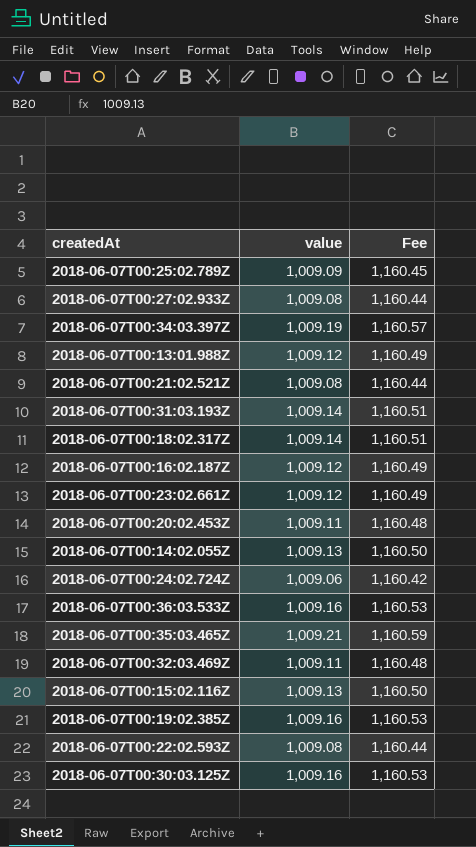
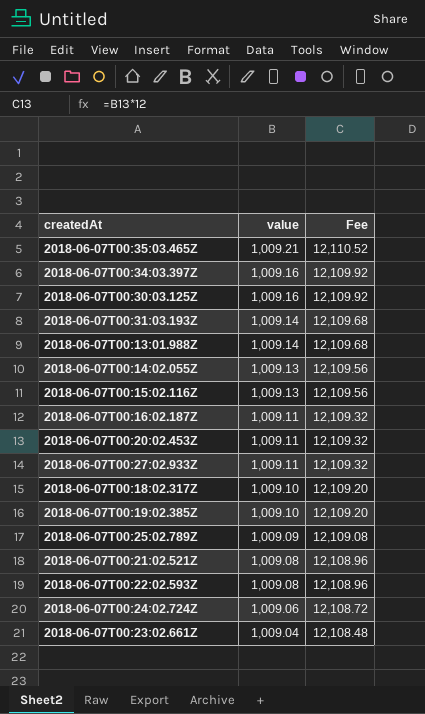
row order: none -> value descending
column Fee | formula: [value] * 1.15 -> [value] * 12
row 2018-06-07T00:36:03.533Z: 1,009.16 | 1,160.53 -> none
row 2018-06-07T00:32:03.469Z: 1,009.11 | 1,160.48 -> none
2018-06-07T00:34:03.397Z | value: 1,009.19 -> 1,009.16
2018-06-07T00:13:01.988Z | value: 1,009.12 -> 1,009.14
2018-06-07T00:16:02.187Z | value: 1,009.12 -> 1,009.11
2018-06-07T00:27:02.933Z | value: 1,009.08 -> 1,009.11
2018-06-07T00:18:02.317Z | value: 1,009.14 -> 1,009.10
2018-06-07T00:19:02.385Z | value: 1,009.16 -> 1,009.10
2018-06-07T00:23:02.661Z | value: 1,009.12 -> 1,009.04

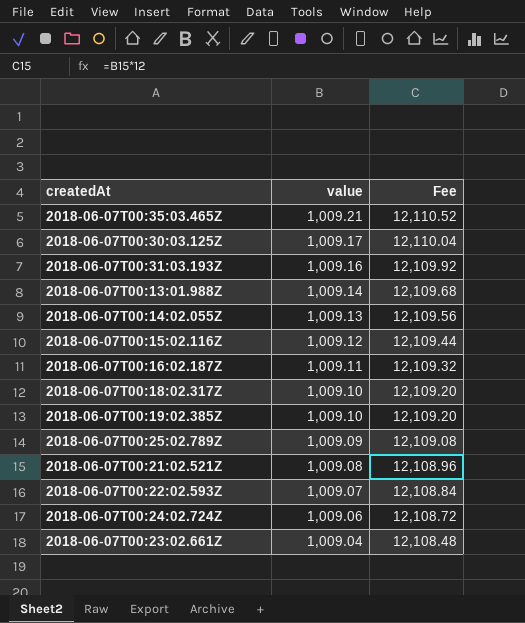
row 2018-06-07T00:34:03.397Z: 1,009.16 | 12,109.92 -> none
row 2018-06-07T00:20:02.453Z: 1,009.11 | 12,109.32 -> none
row 2018-06-07T00:27:02.933Z: 1,009.11 | 12,109.32 -> none
2018-06-07T00:30:03.125Z | value: 1,009.16 -> 1,009.17
2018-06-07T00:30:03.125Z | Fee: 12,109.92 -> 12,110.04
2018-06-07T00:31:03.193Z | value: 1,009.14 -> 1,009.16
2018-06-07T00:31:03.193Z | Fee: 12,109.68 -> 12,109.92
2018-06-07T00:15:02.116Z | value: 1,009.13 -> 1,009.12
2018-06-07T00:15:02.116Z | Fee: 12,109.56 -> 12,109.44
2018-06-07T00:22:02.593Z | value: 1,009.08 -> 1,009.07
2018-06-07T00:22:02.593Z | Fee: 12,108.96 -> 12,108.84

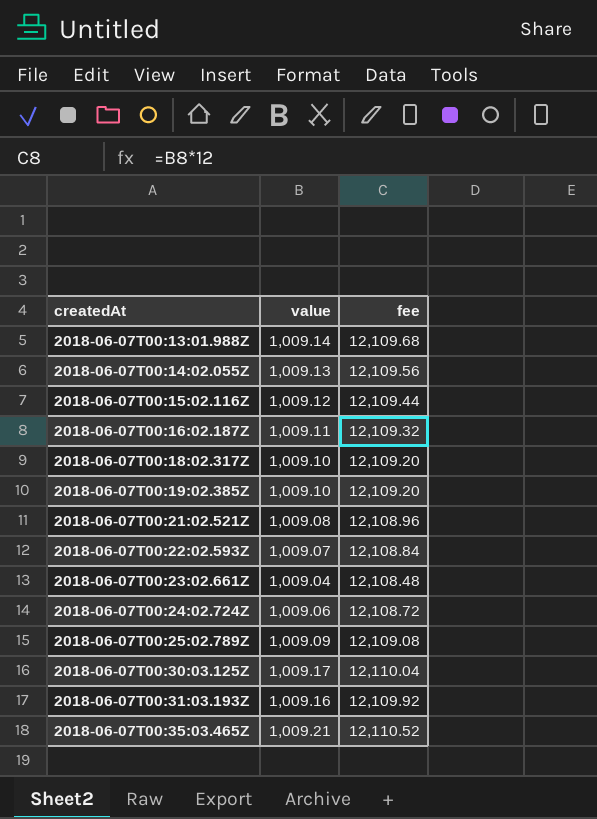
row order: value descending -> createdAt ascending
column name: Fee -> fee

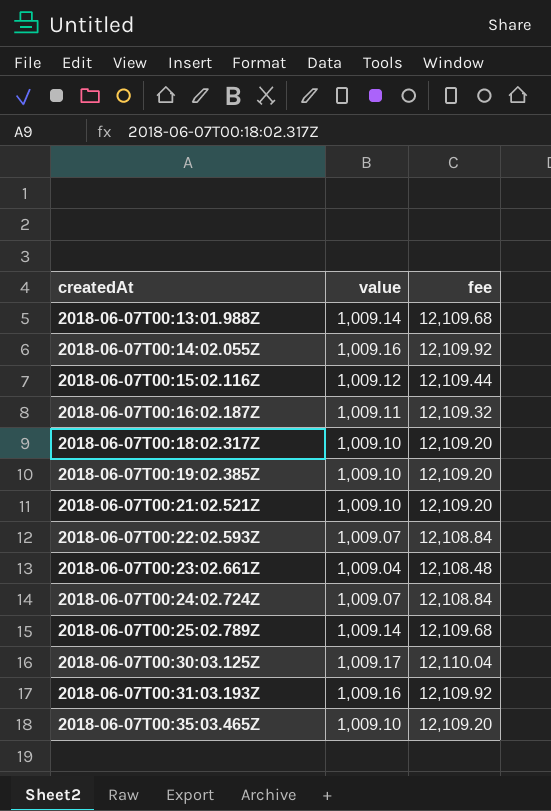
2018-06-07T00:14:02.055Z | value: 1,009.13 -> 1,009.16
2018-06-07T00:14:02.055Z | fee: 12,109.56 -> 12,109.92
2018-06-07T00:21:02.521Z | value: 1,009.08 -> 1,009.10
2018-06-07T00:21:02.521Z | fee: 12,108.96 -> 12,109.20
2018-06-07T00:24:02.724Z | value: 1,009.06 -> 1,009.07
2018-06-07T00:24:02.724Z | fee: 12,108.72 -> 12,108.84
2018-06-07T00:25:02.789Z | value: 1,009.09 -> 1,009.14
2018-06-07T00:25:02.789Z | fee: 12,109.08 -> 12,109.68
2018-06-07T00:35:03.465Z | value: 1,009.21 -> 1,009.10
2018-06-07T00:35:03.465Z | fee: 12,110.52 -> 12,109.20

